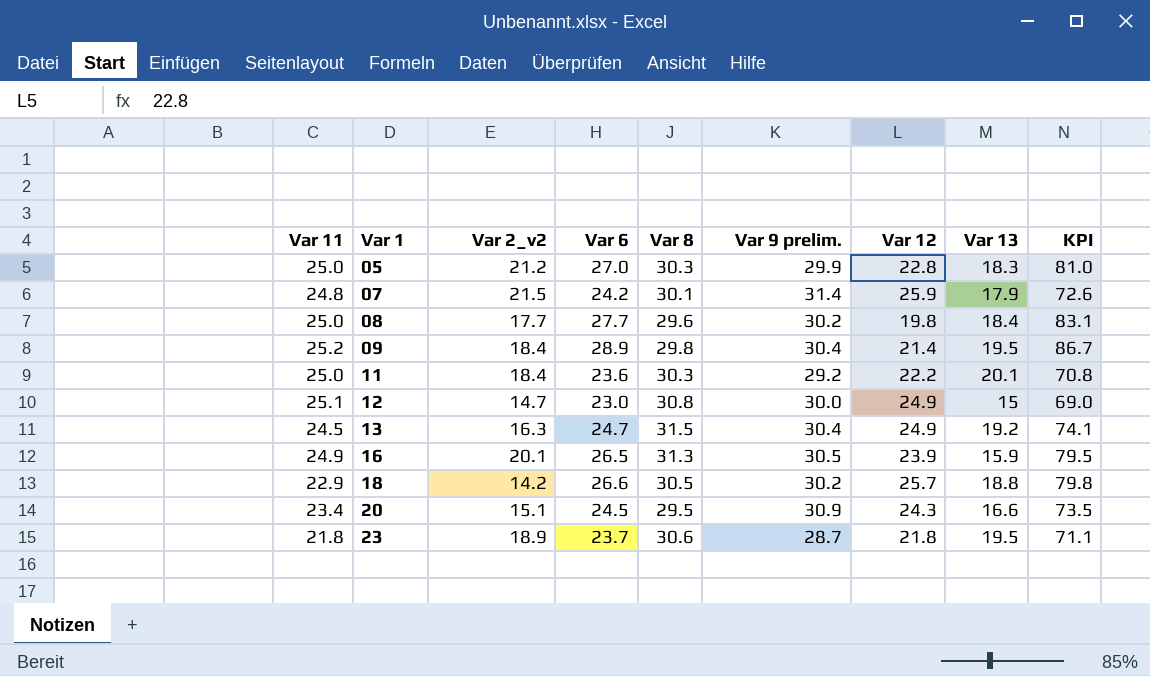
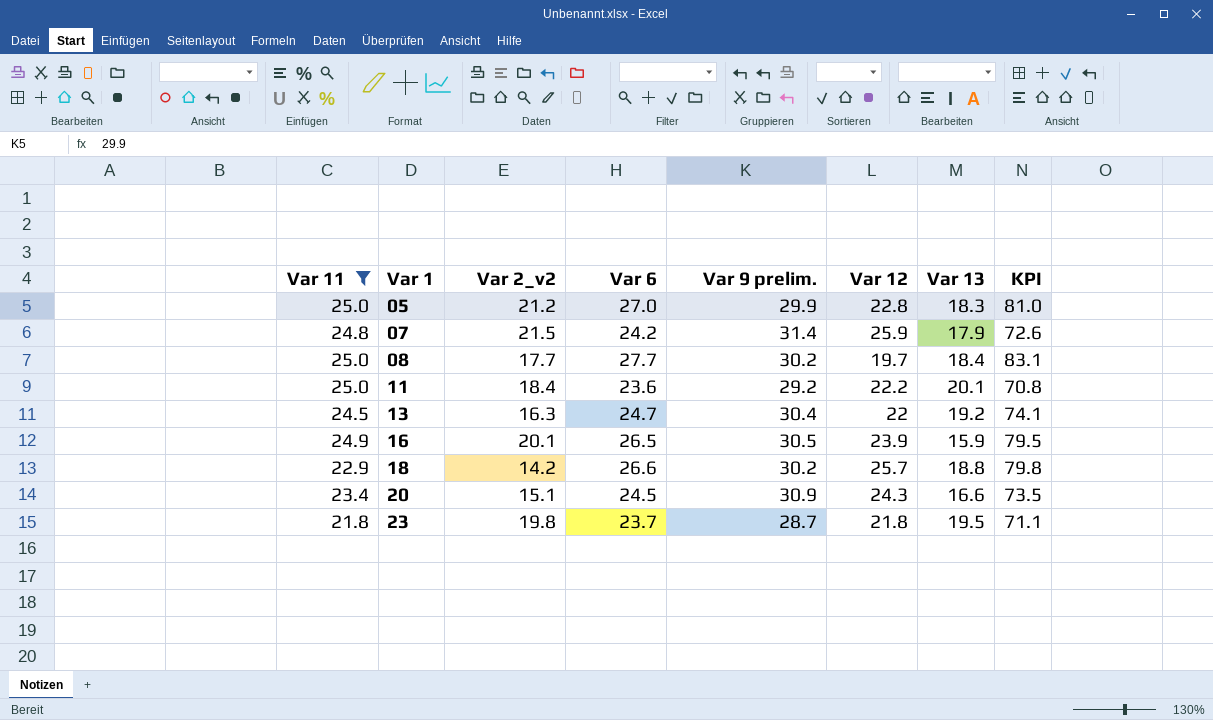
filter: none -> Var 11 <= 25.0
column Var 8 | position: 5 -> none
08 | Var 12: 19.8 -> 19.7
13 | Var 12: 24.9 -> 22
23 | Var 2_v2: 18.9 -> 19.8

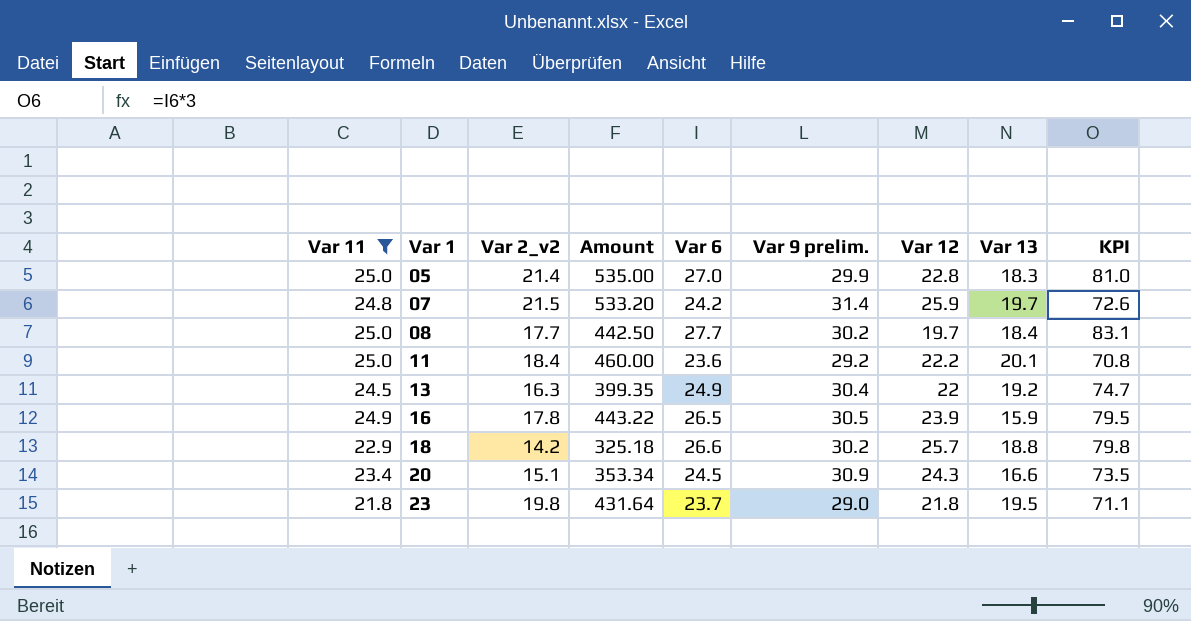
column Amount | formula: none -> [Var 11] * [Var 2_v2]
05 | Var 2_v2: 21.2 -> 21.4
07 | Var 13: 17.9 -> 19.7
13 | Var 6: 24.7 -> 24.9
13 | KPI: 74.1 -> 74.7
16 | Var 2_v2: 20.1 -> 17.8
23 | Var 9 prelim.: 28.7 -> 29.0

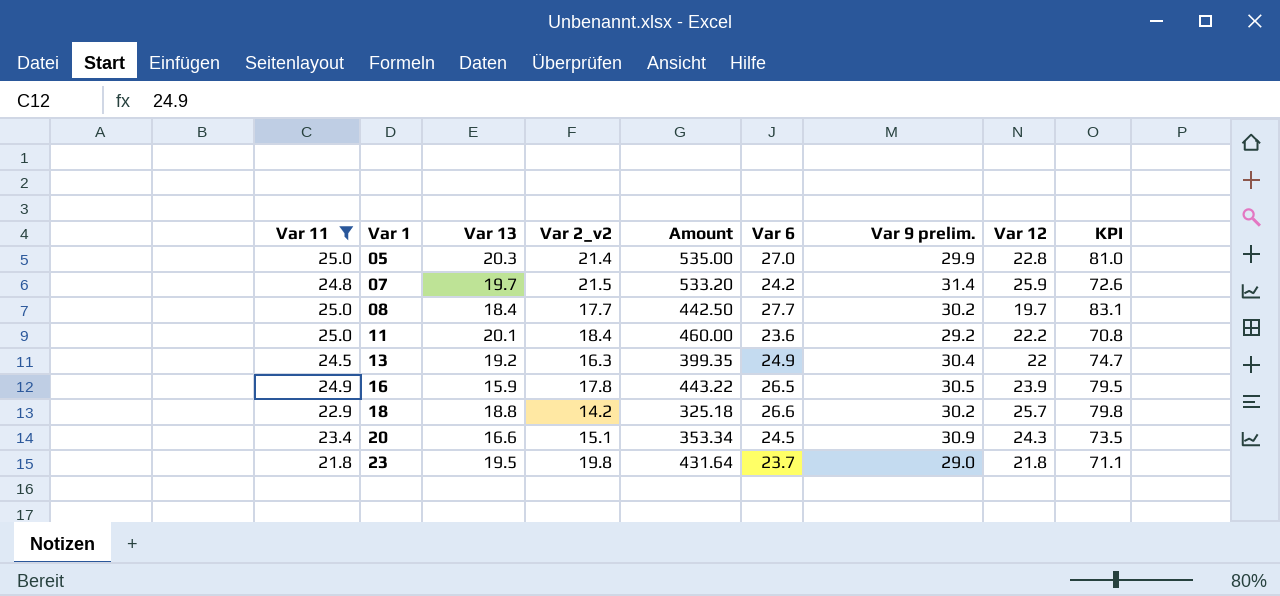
column Var 13 | position: 8 -> 3
05 | Var 13: 18.3 -> 20.3

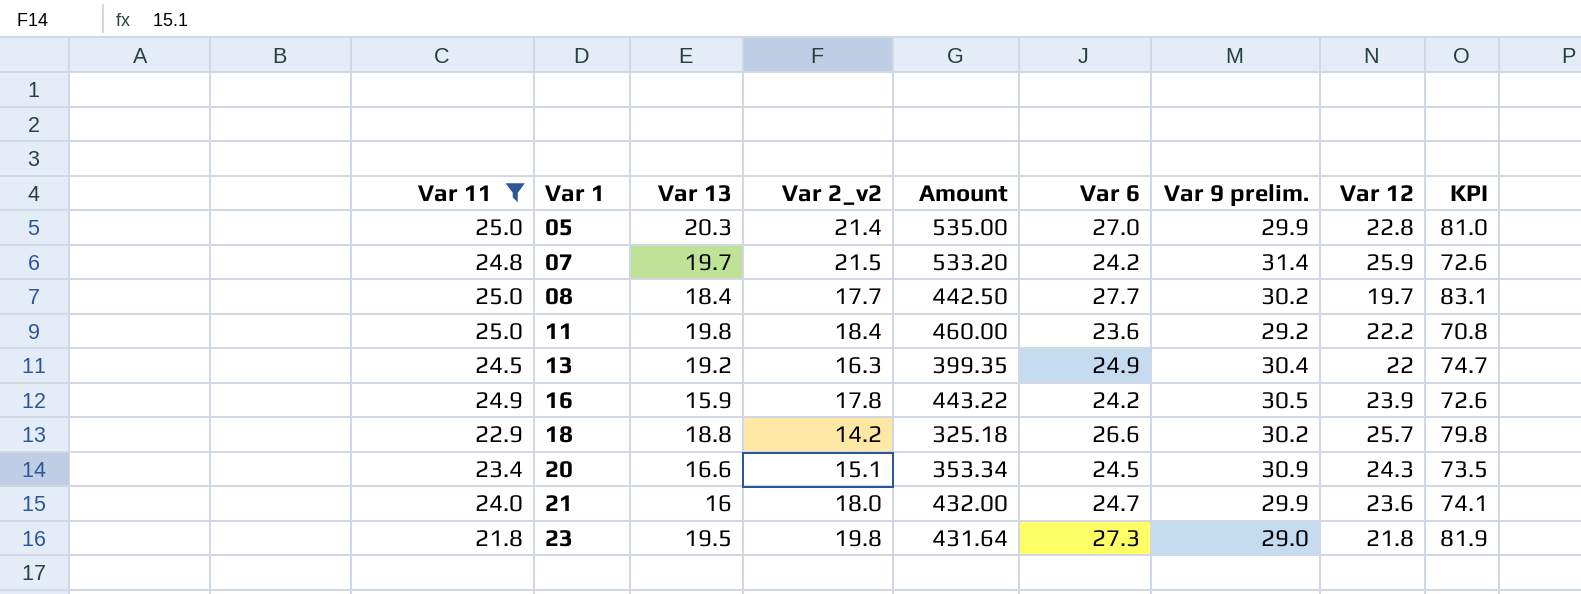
11 | Var 13: 20.1 -> 19.8
16 | Var 6: 26.5 -> 24.2
16 | KPI: 79.5 -> 72.6
row 21: none -> 24.0 | 16 | 18.0 | 432.00 | 24.7 | 29.9 | 23.6 | 74.1
23 | Var 6: 23.7 -> 27.3
23 | KPI: 71.1 -> 81.9

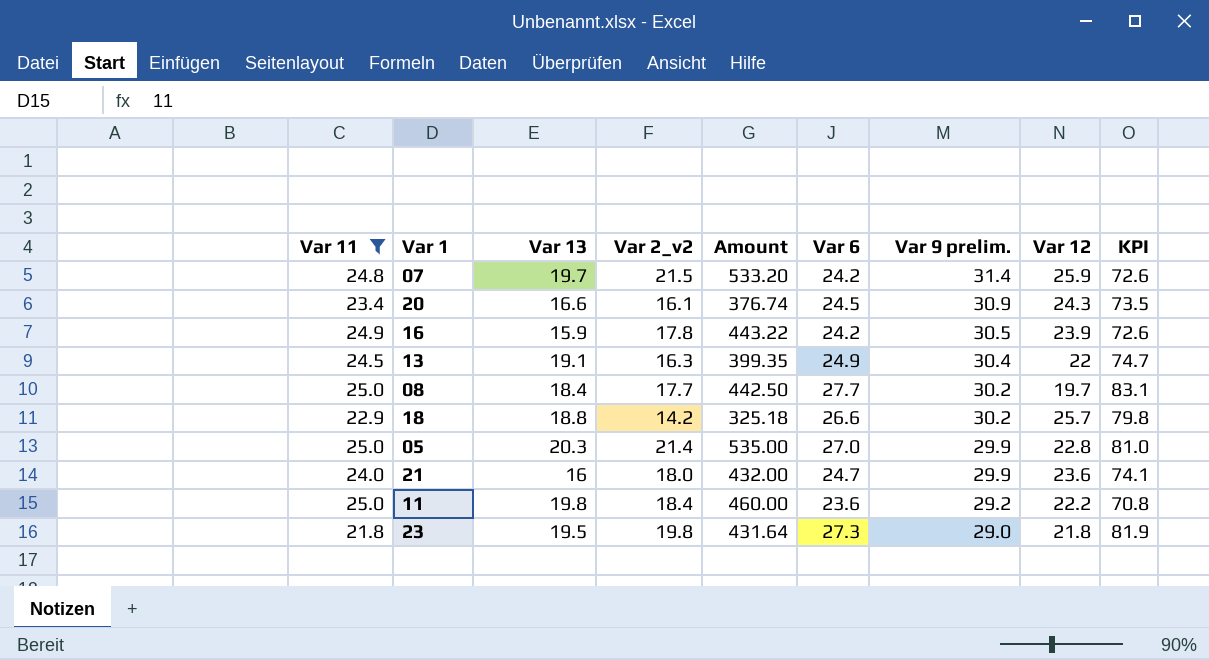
row order: Var 1 ascending -> Var 9 prelim. descending
20 | Var 2_v2: 15.1 -> 16.1
20 | Amount: 353.34 -> 376.74
13 | Var 13: 19.2 -> 19.1

